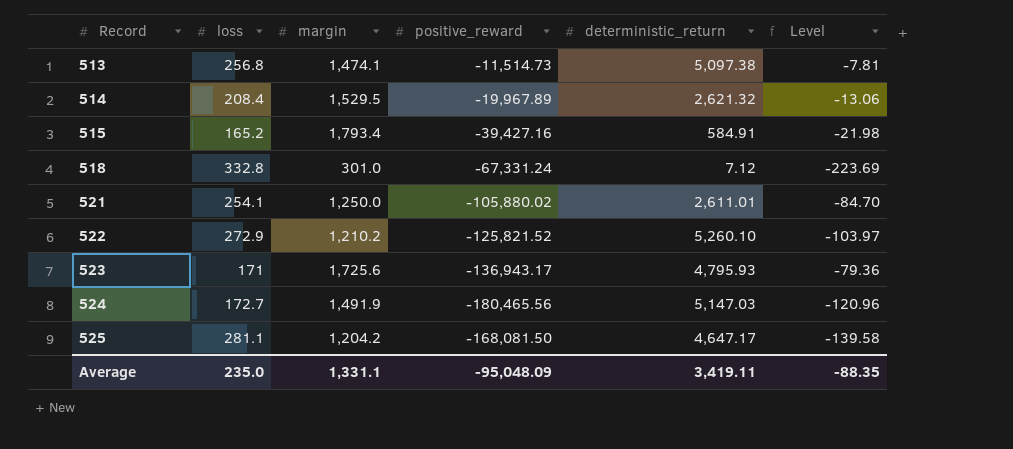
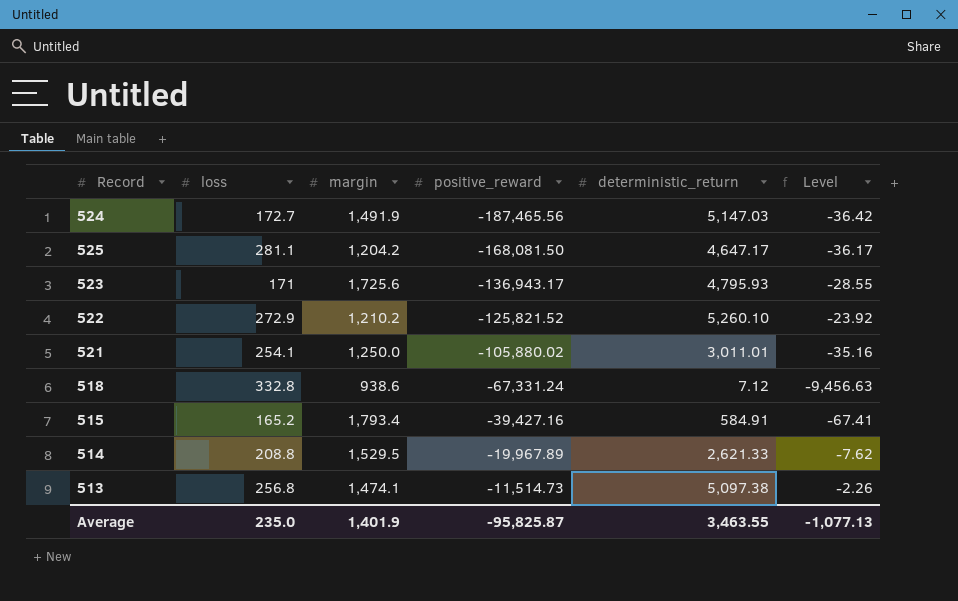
row order: Record ascending -> positive_reward ascending
column Level | formula: [positive_reward] / [margin] -> [positive_reward] / [deterministic_return]
524 | positive_reward: -180,465.56 -> -187,465.56
521 | deterministic_return: 2,611.01 -> 3,011.01
518 | margin: 301.0 -> 938.6
514 | loss: 208.4 -> 208.8
514 | deterministic_return: 2,621.32 -> 2,621.33
Average | margin: 1,331.1 -> 1,401.9
Average | positive_reward: -95,048.09 -> -95,825.87
Average | deterministic_return: 3,419.11 -> 3,463.55
Average | Level: -88.35 -> -1,077.13

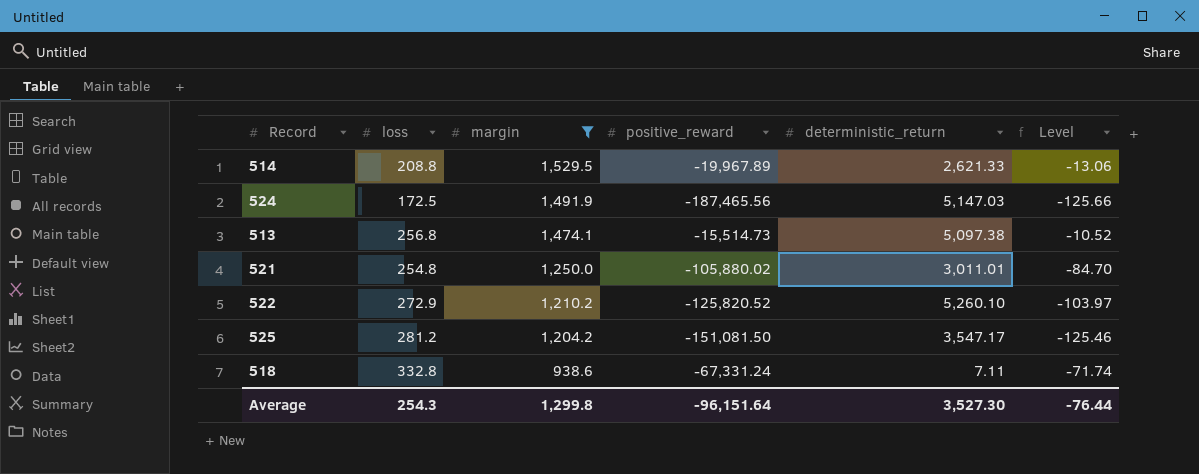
filter: none -> margin <= 1,529.5
row order: positive_reward ascending -> margin descending
column Level | formula: [positive_reward] / [deterministic_return] -> [positive_reward] / [margin]
524 | loss: 172.7 -> 172.5
513 | positive_reward: -11,514.73 -> -15,514.73
521 | loss: 254.1 -> 254.8
522 | positive_reward: -125,821.52 -> -125,820.52
525 | loss: 281.1 -> 281.2
525 | positive_reward: -168,081.50 -> -151,081.50
525 | deterministic_return: 4,647.17 -> 3,547.17
518 | deterministic_return: 7.12 -> 7.11
Average | loss: 235.0 -> 254.3
Average | margin: 1,401.9 -> 1,299.8
Average | positive_reward: -95,825.87 -> -96,151.64
Average | deterministic_return: 3,463.55 -> 3,527.30
Average | Level: -1,077.13 -> -76.44

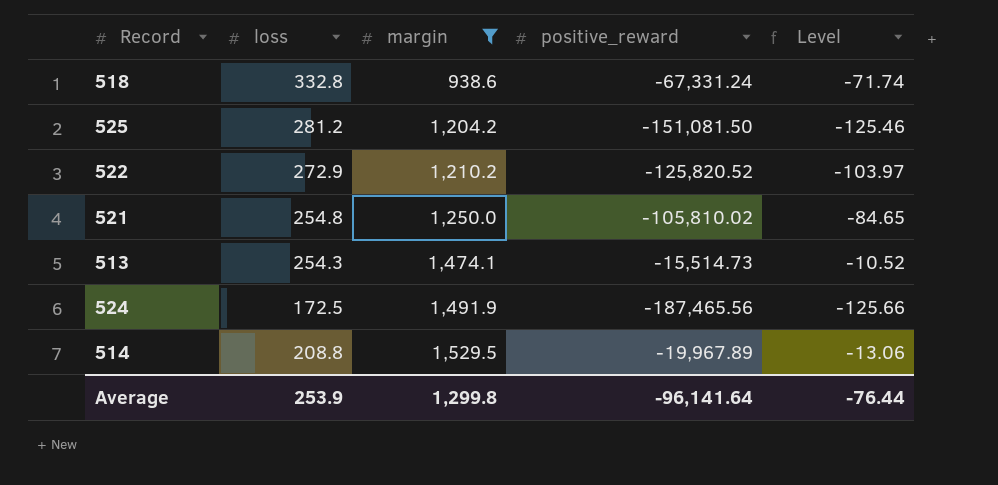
row order: margin descending -> margin ascending
column deterministic_return | position: 5 -> none
521 | positive_reward: -105,880.02 -> -105,810.02
521 | Level: -84.70 -> -84.65
513 | loss: 256.8 -> 254.3
Average | loss: 254.3 -> 253.9
Average | positive_reward: -96,151.64 -> -96,141.64

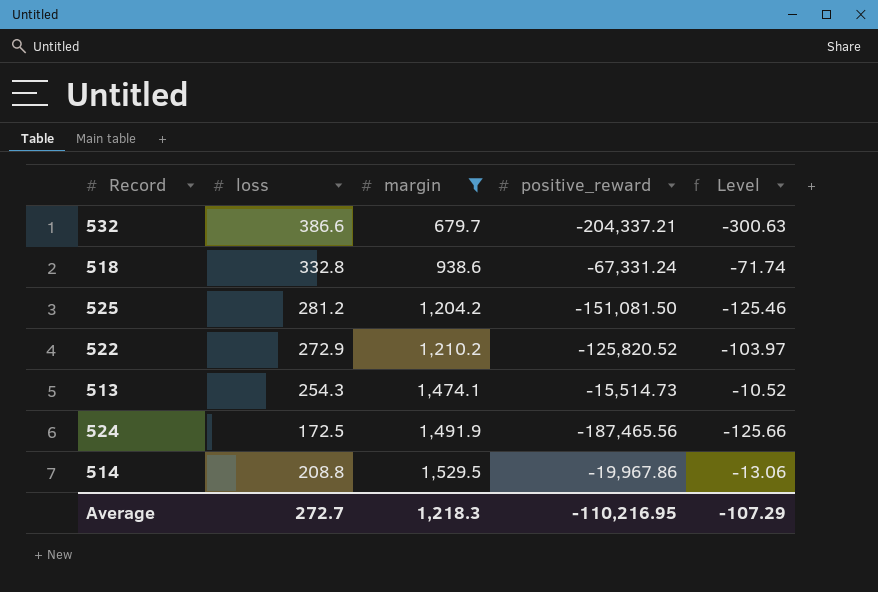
row 521: 254.8 | 1,250.0 | -105,810.02 | -84.65 -> none
row 532: none -> 386.6 | 679.7 | -204,337.21 | -300.63
514 | positive_reward: -19,967.89 -> -19,967.86
Average | loss: 253.9 -> 272.7
Average | margin: 1,299.8 -> 1,218.3
Average | positive_reward: -96,141.64 -> -110,216.95
Average | Level: -76.44 -> -107.29

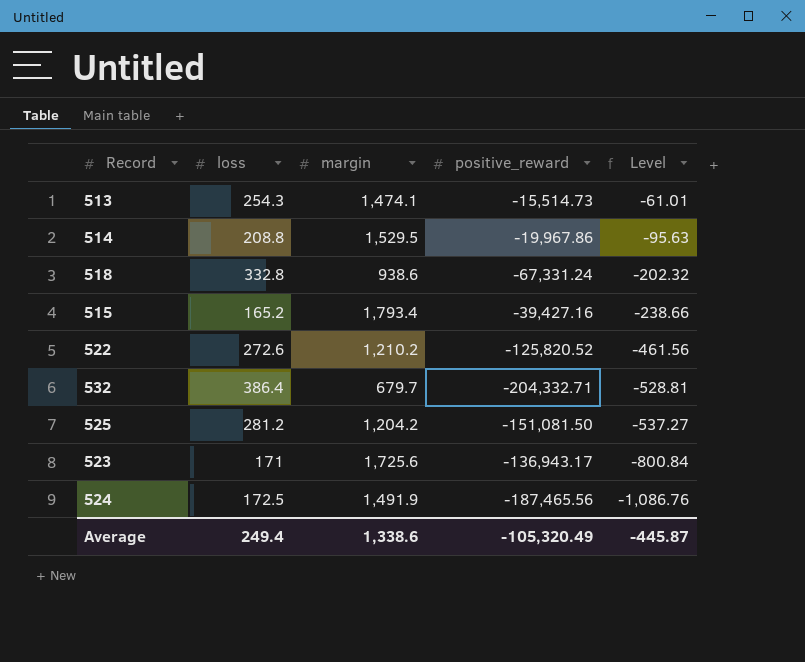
filter: margin <= 1,529.5 -> none
row order: margin ascending -> Level descending
column Level | formula: [positive_reward] / [margin] -> [positive_reward] / [loss]
522 | loss: 272.9 -> 272.6
532 | loss: 386.6 -> 386.4
532 | positive_reward: -204,337.21 -> -204,332.71
Average | loss: 272.7 -> 249.4
Average | margin: 1,218.3 -> 1,338.6
Average | positive_reward: -110,216.95 -> -105,320.49
Average | Level: -107.29 -> -445.87

